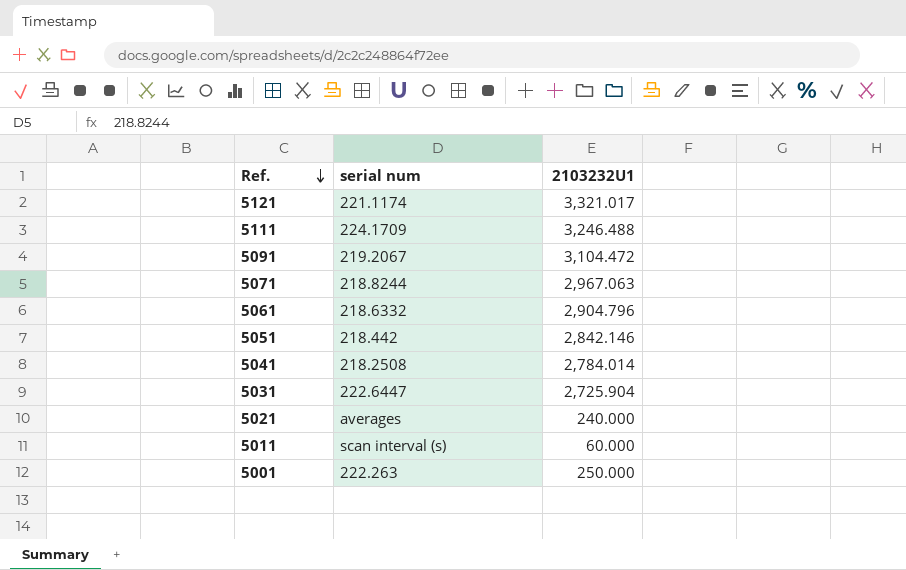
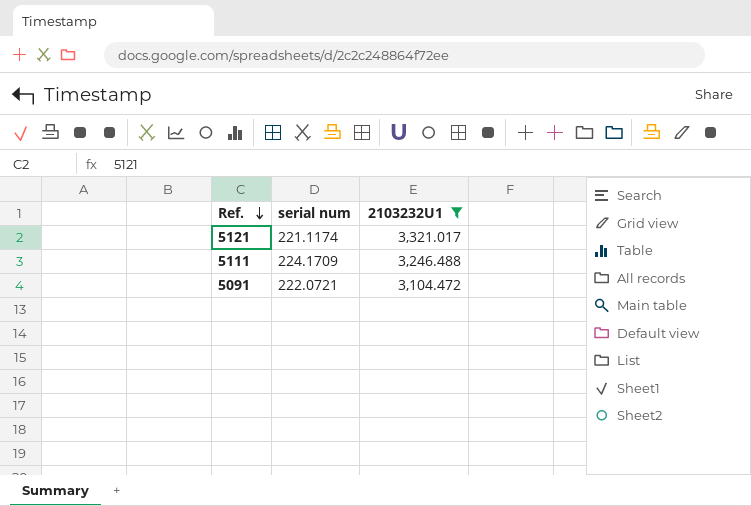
filter: none -> 2103232U1 >= 3,104.472
5091 | serial num: 219.2067 -> 222.0721

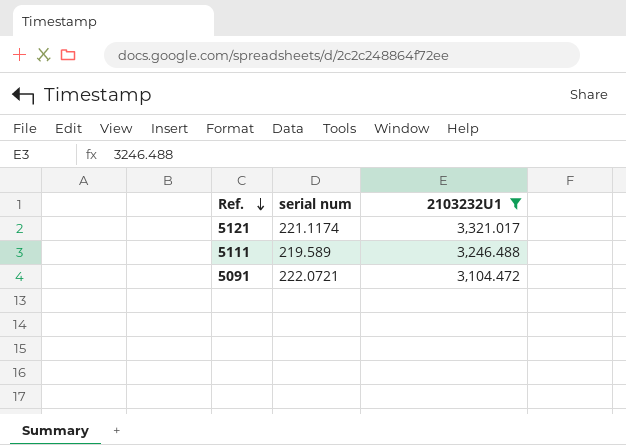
5111 | serial num: 224.1709 -> 219.589

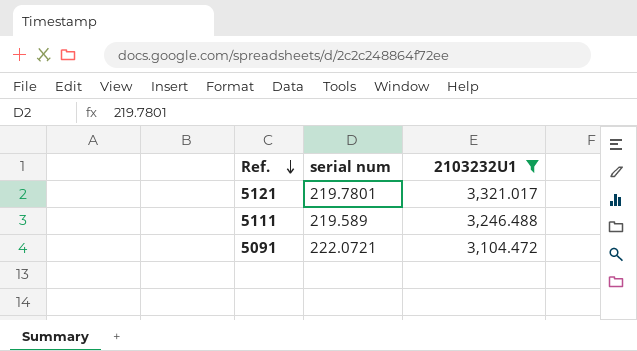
5121 | serial num: 221.1174 -> 219.7801

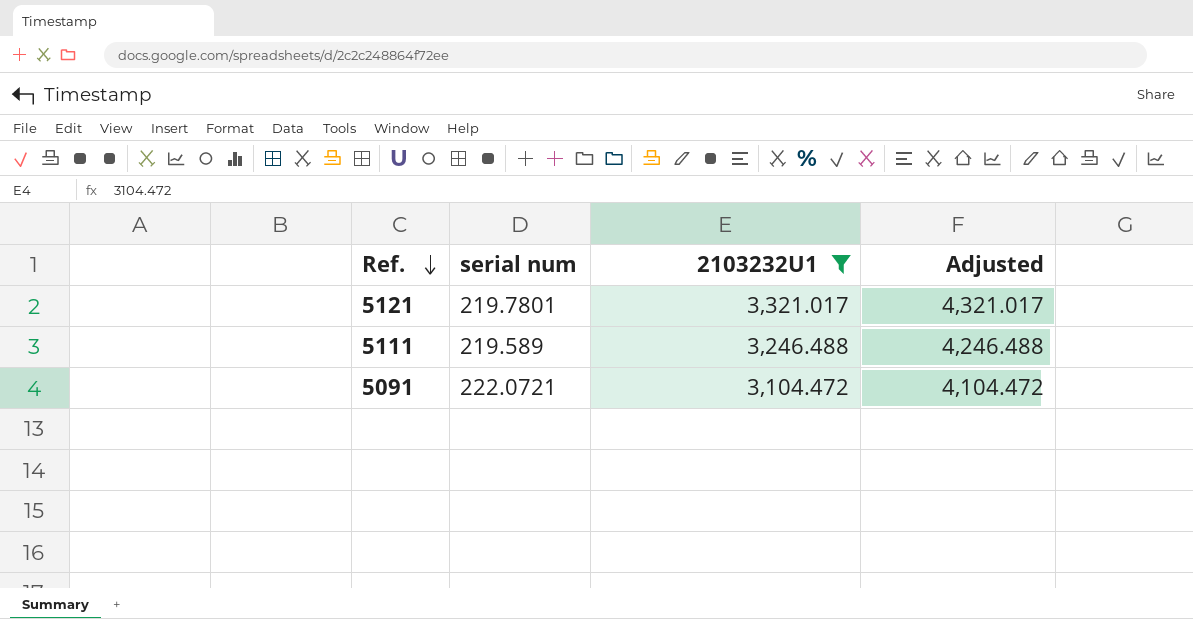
column Adjusted | formula: none -> [2103232U1] + 1000

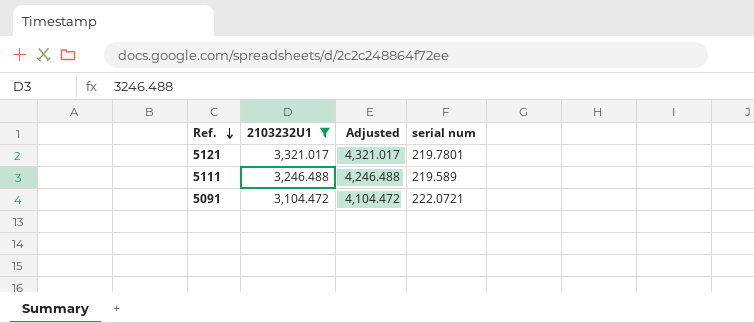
column serial num | position: 2 -> 4

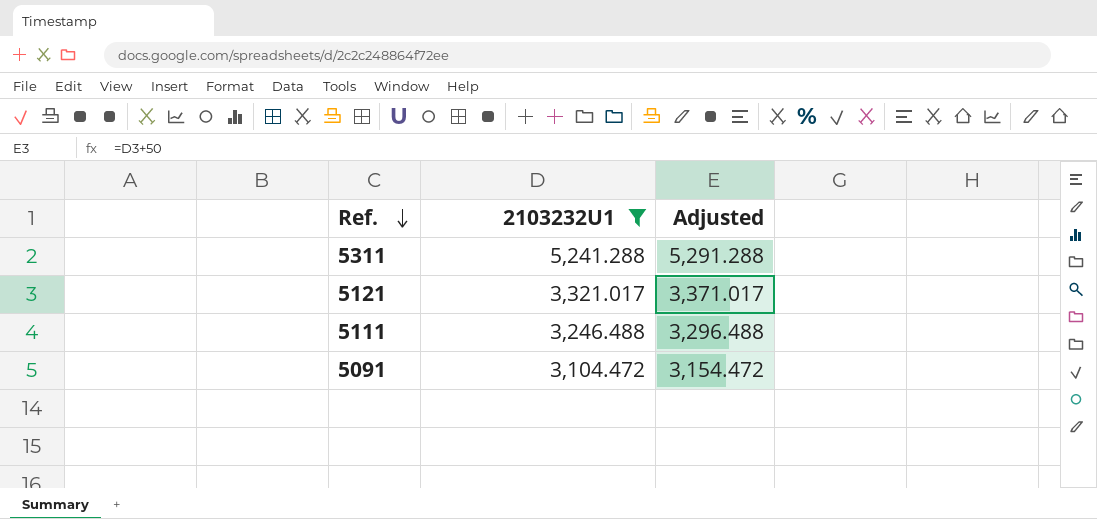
column serial num | position: 4 -> none
column Adjusted | formula: [2103232U1] + 1000 -> [2103232U1] + 50
row 5311: none -> 5,241.288 | 5,291.288

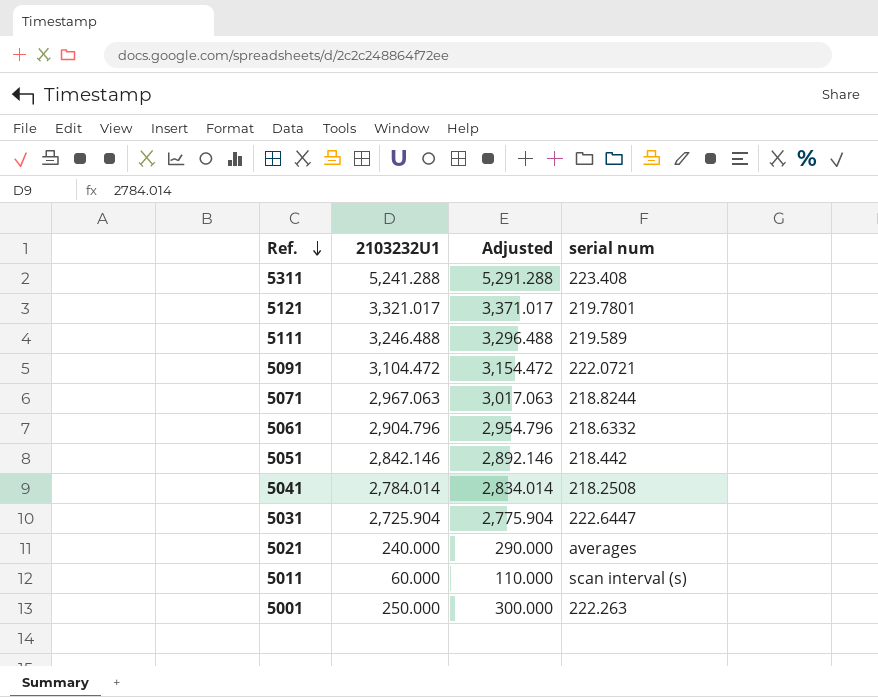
filter: 2103232U1 >= 3,104.472 -> none
column serial num | position: none -> 4

